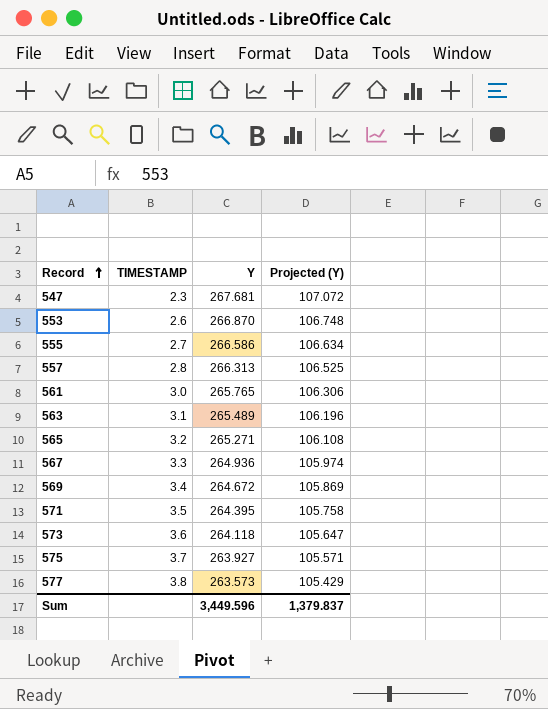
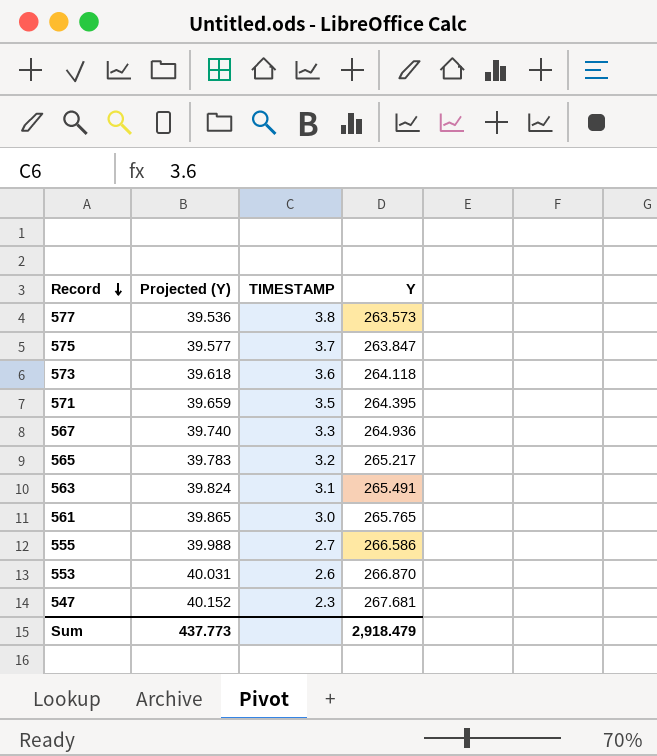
row order: Record ascending -> Record descending
column Projected (Y) | formula: [Y] * 0.4 -> [Y] * 0.15
column Projected (Y) | position: 4 -> 2
row 557: 2.8 | 266.313 | 106.525 -> none
row 569: 3.4 | 264.672 | 105.869 -> none
575 | Y: 263.927 -> 263.847
565 | Y: 265.271 -> 265.217
563 | Y: 265.489 -> 265.491
Sum | Projected (Y): 1,379.837 -> 437.773
Sum | Y: 3,449.596 -> 2,918.479

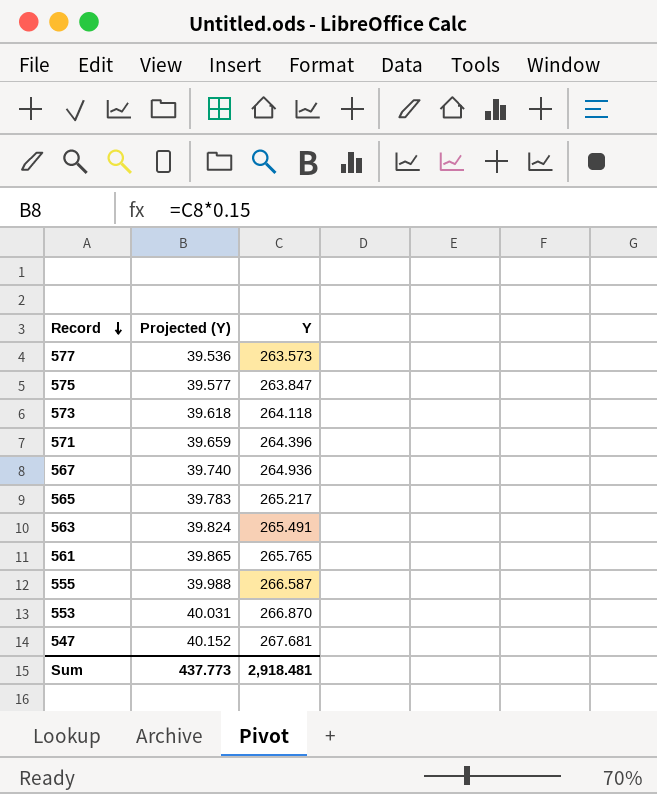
column TIMESTAMP | position: 3 -> none
571 | Y: 264.395 -> 264.396
555 | Y: 266.586 -> 266.587
Sum | Y: 2,918.479 -> 2,918.481

